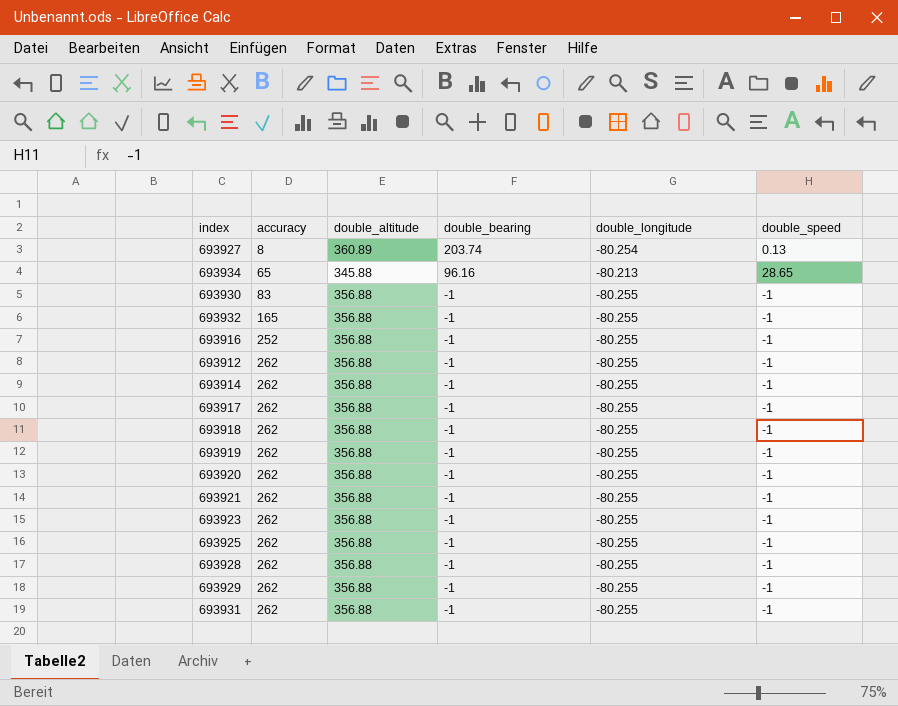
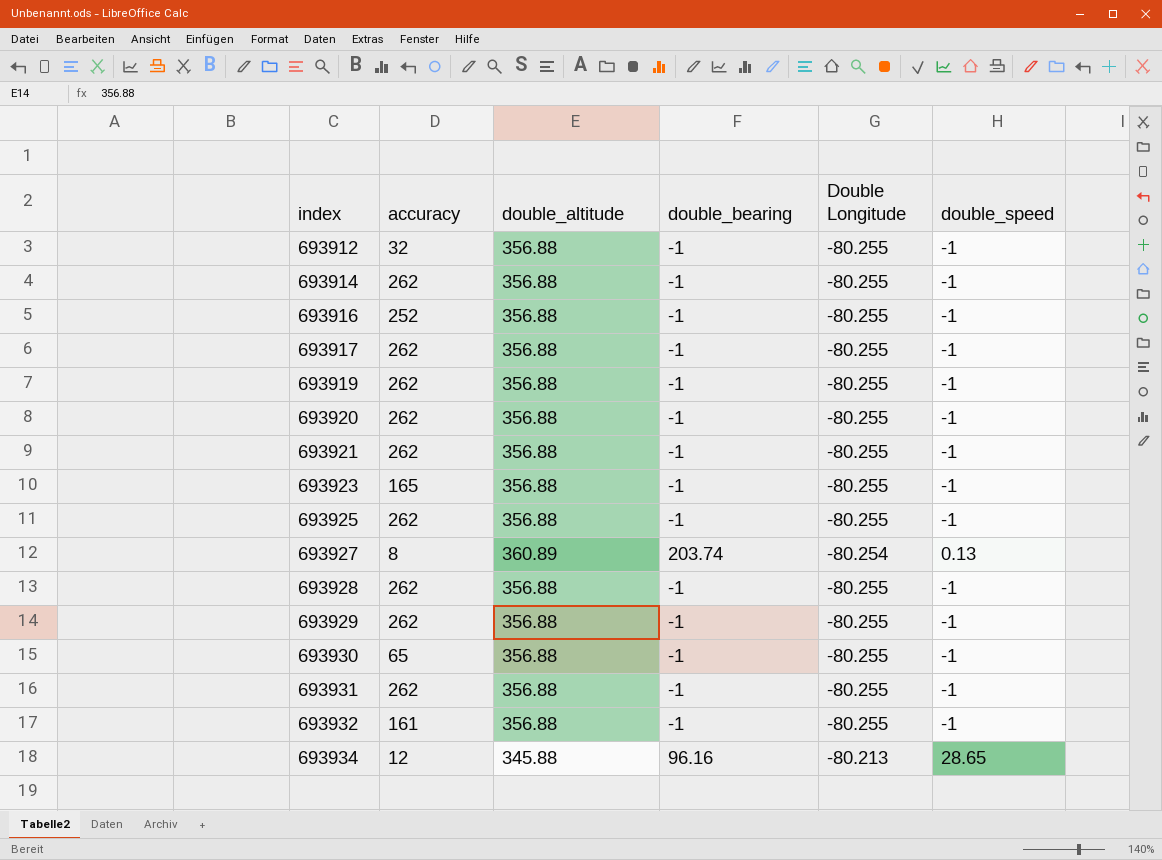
row order: accuracy ascending -> index ascending
column name: double_longitude -> Double Longitude
row 693918: 262 | 356.88 | -1 | -80.255 | -1 -> none
693912 | accuracy: 262 -> 32
693923 | accuracy: 262 -> 165
693930 | accuracy: 83 -> 65
693932 | accuracy: 165 -> 161
693934 | accuracy: 65 -> 12

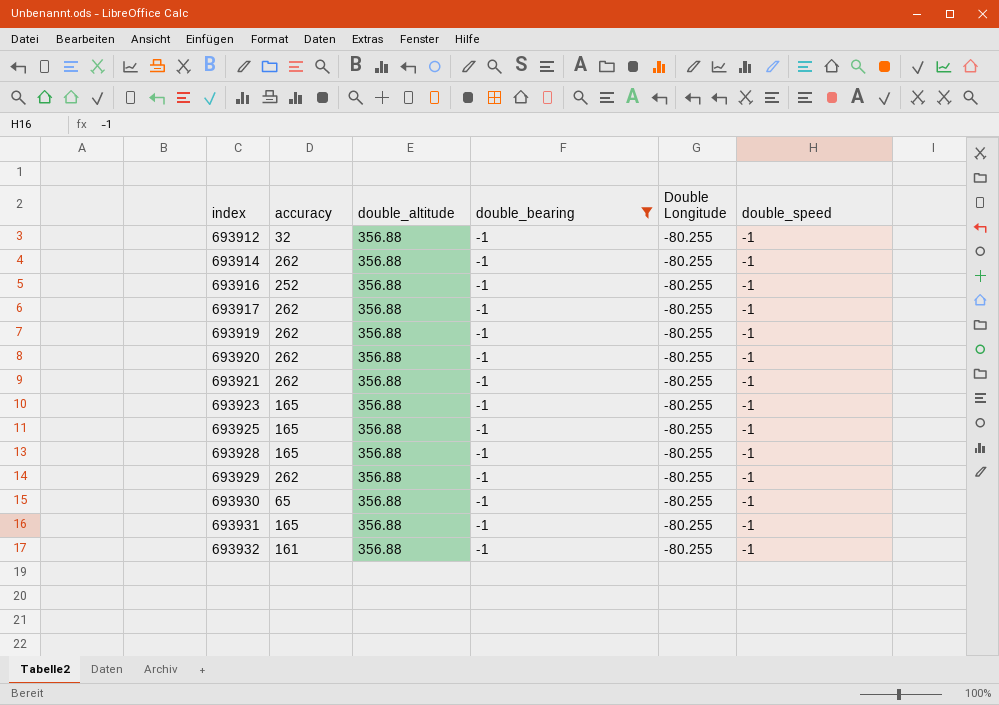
filter: none -> double_bearing = -1
693925 | accuracy: 262 -> 165
693928 | accuracy: 262 -> 165
693931 | accuracy: 262 -> 165

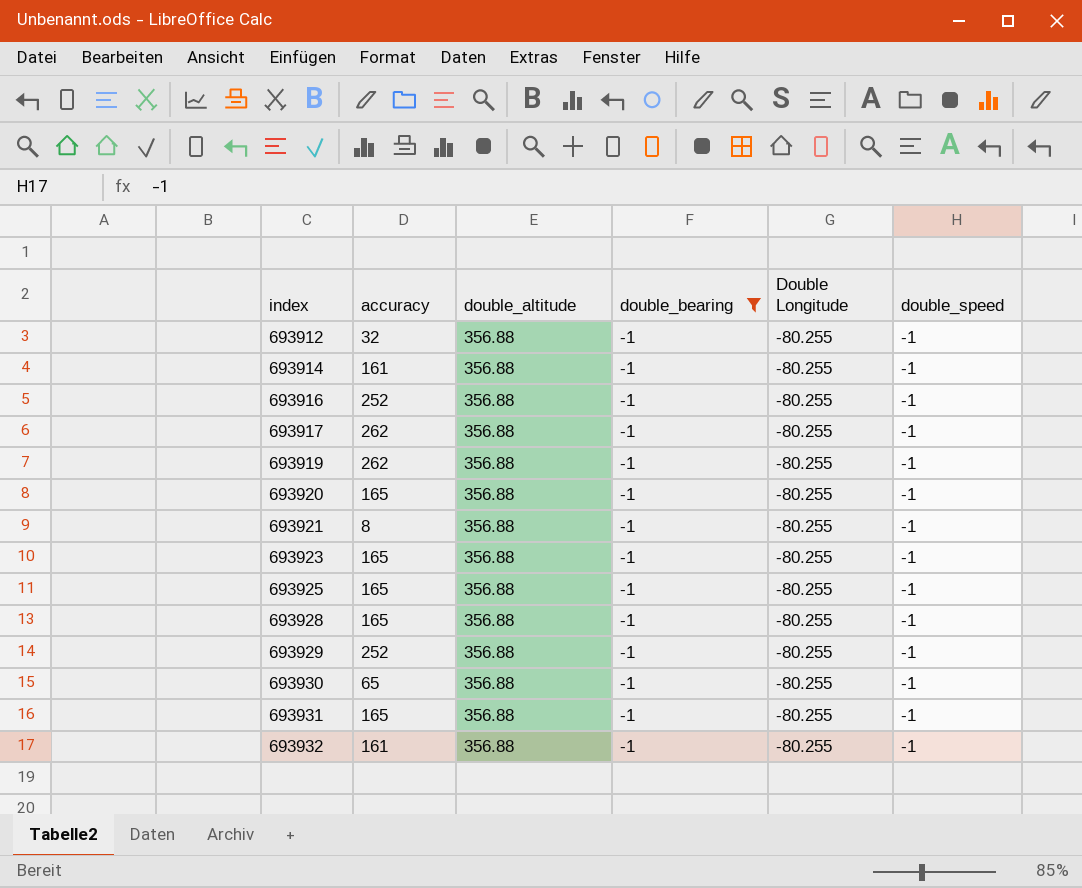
693914 | accuracy: 262 -> 161
693920 | accuracy: 262 -> 165
693921 | accuracy: 262 -> 8
693929 | accuracy: 262 -> 252

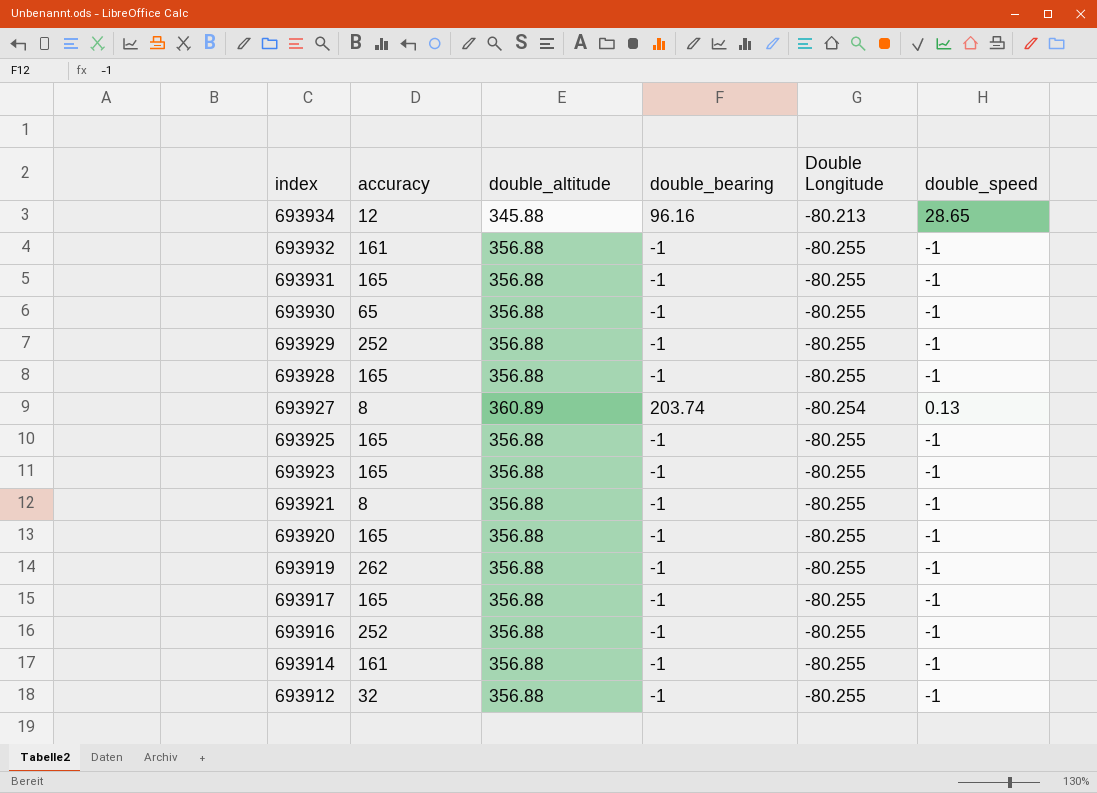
filter: double_bearing = -1 -> none
row order: index ascending -> index descending
693917 | accuracy: 262 -> 165

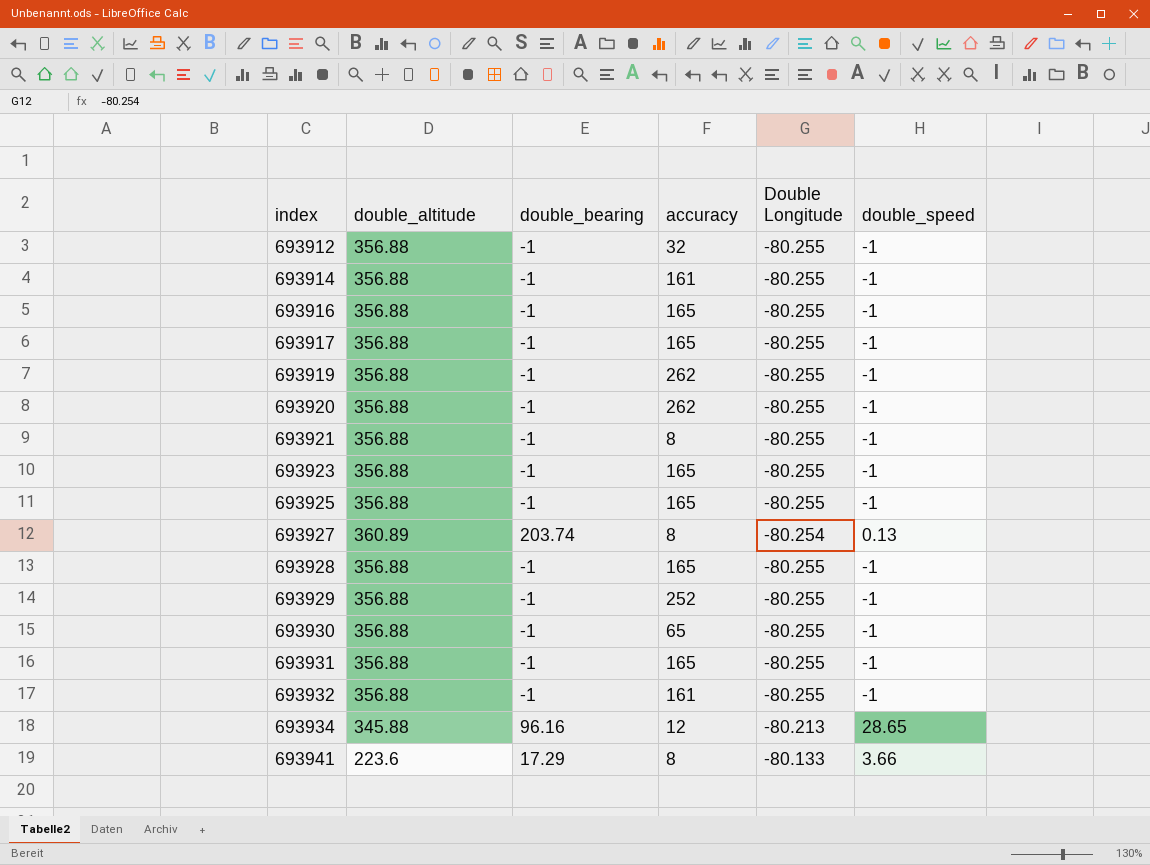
row order: index descending -> index ascending
column accuracy | position: 2 -> 4
693916 | accuracy: 252 -> 165
693920 | accuracy: 165 -> 262
row 693941: none -> 223.6 | 17.29 | 8 | -80.133 | 3.66

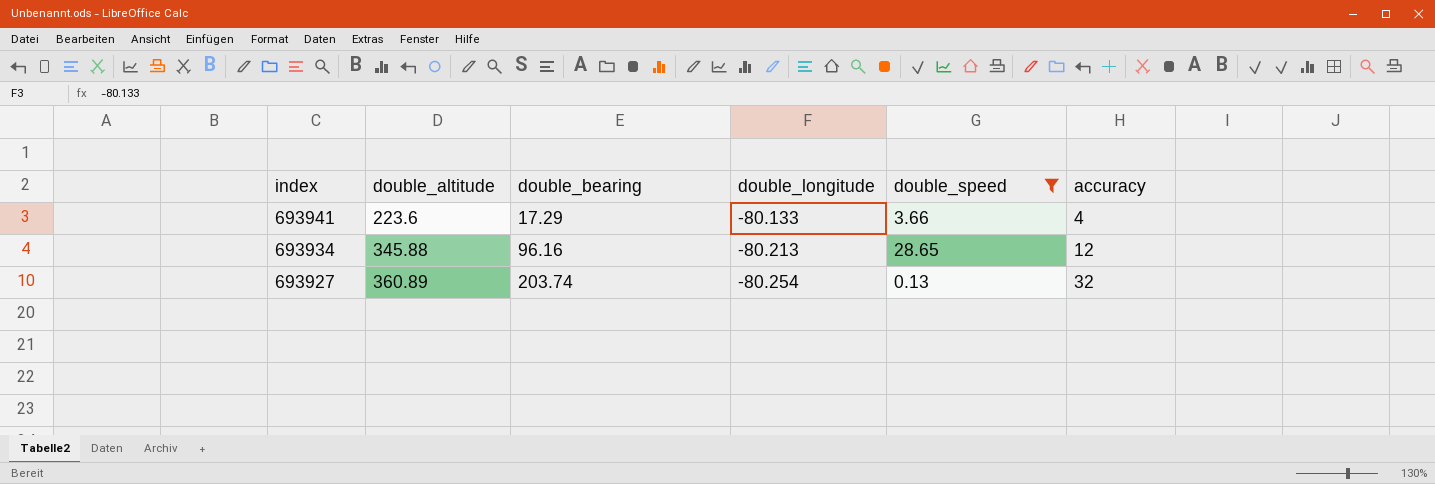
filter: none -> double_speed != -1
row order: index ascending -> index descending
column name: Double Longitude -> double_longitude
column accuracy | position: 4 -> 6
693941 | accuracy: 8 -> 4
693927 | accuracy: 8 -> 32

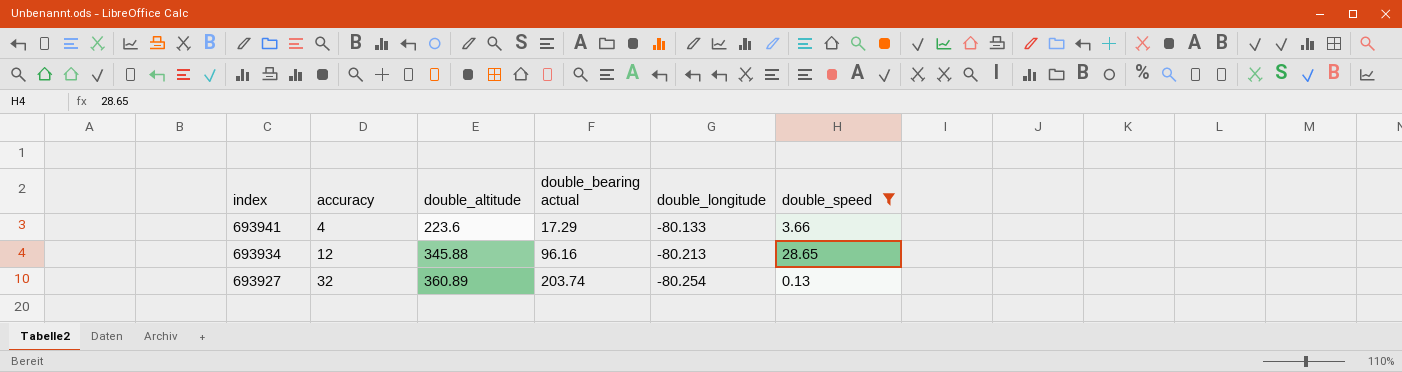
column accuracy | position: 6 -> 2
column name: double_bearing -> double_bearing actual

